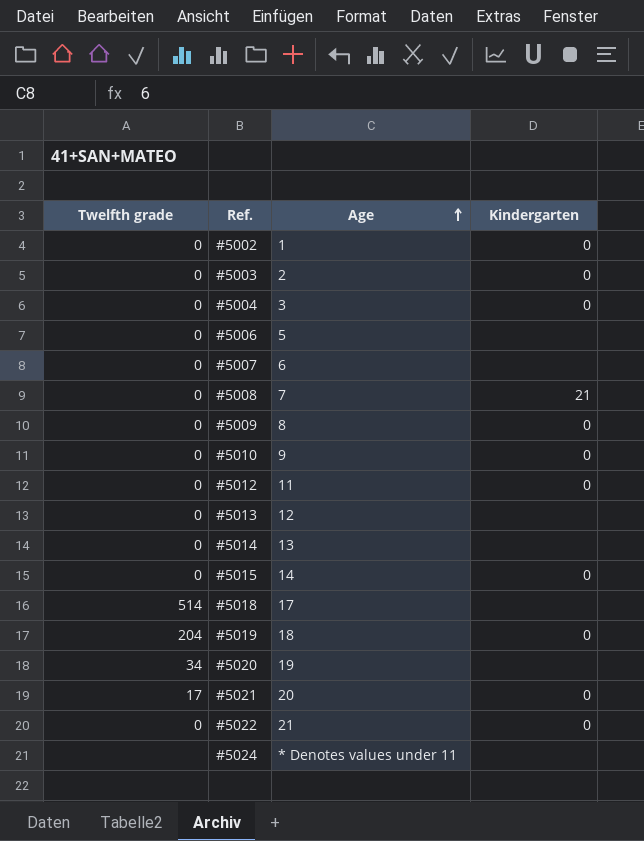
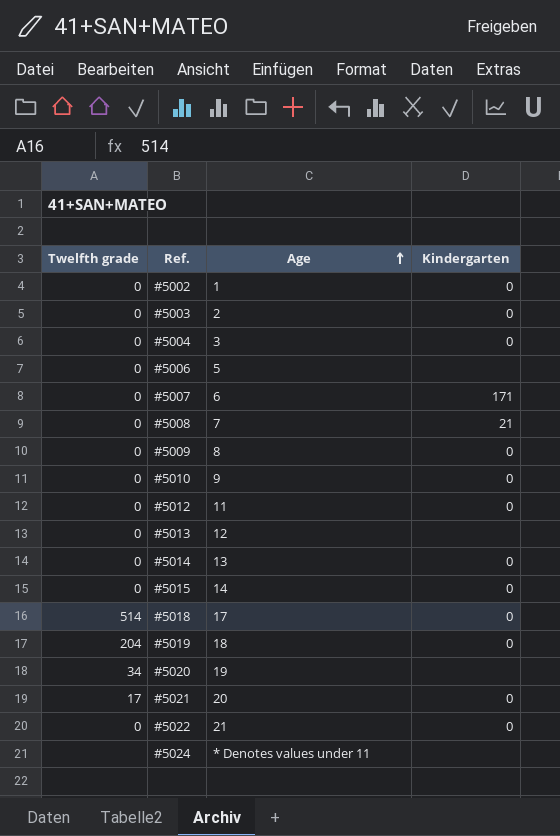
#5007 | Kindergarten: none -> 171
#5014 | Kindergarten: none -> 0
#5018 | Kindergarten: none -> 0

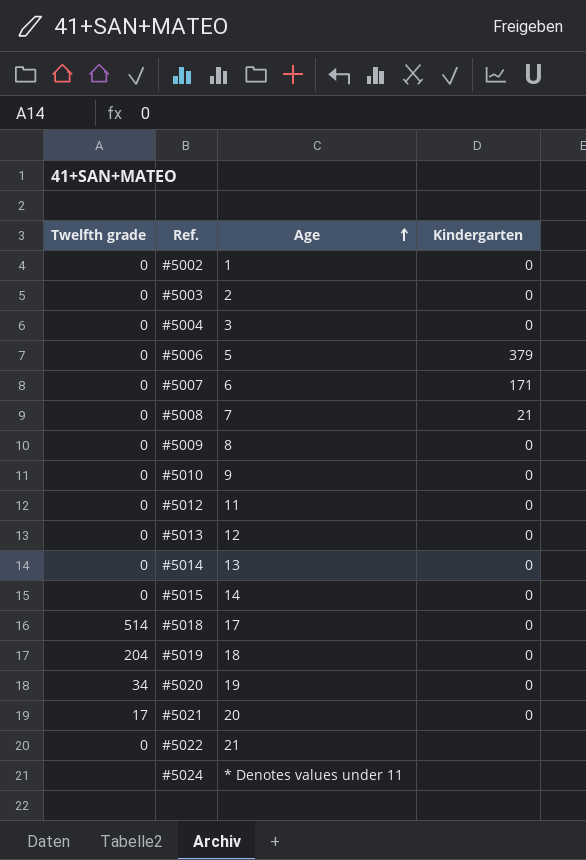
#5006 | Kindergarten: none -> 379
#5013 | Kindergarten: none -> 0
#5020 | Kindergarten: none -> 0
#5022 | Kindergarten: 0 -> none

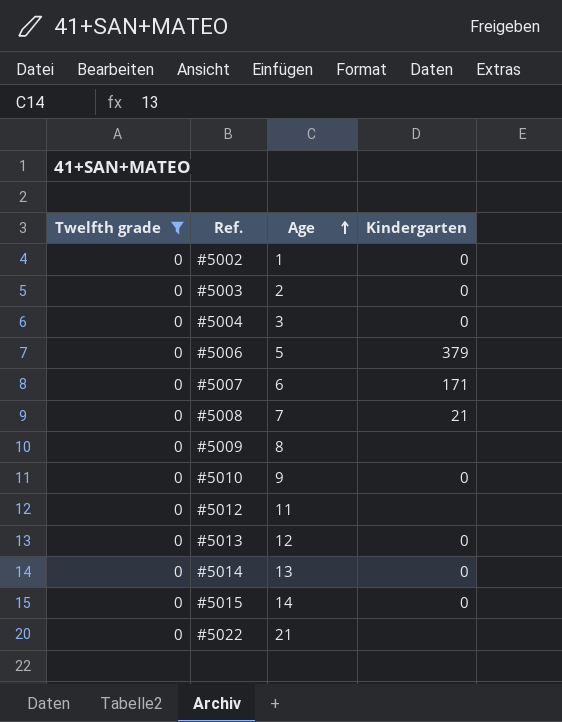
filter: none -> Twelfth grade = 0
#5009 | Kindergarten: 0 -> none
#5012 | Kindergarten: 0 -> none

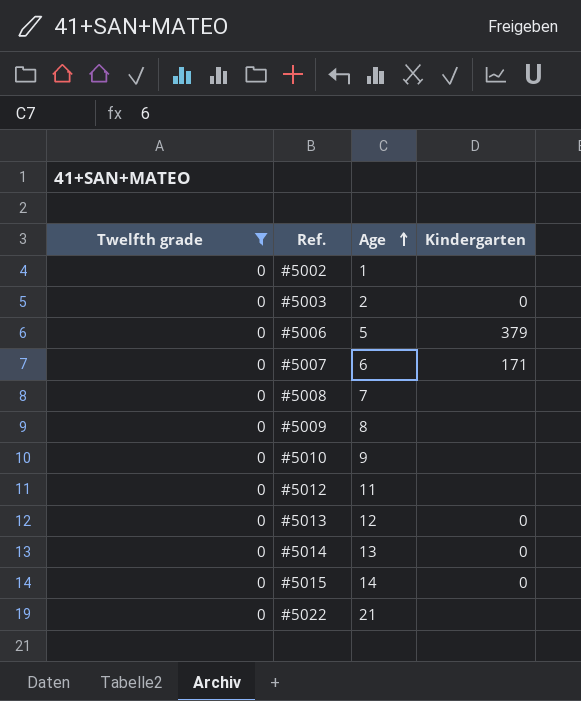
row #5004: 0 | 3 | 0 -> none
#5002 | Kindergarten: 0 -> none
#5008 | Kindergarten: 21 -> none
#5010 | Kindergarten: 0 -> none

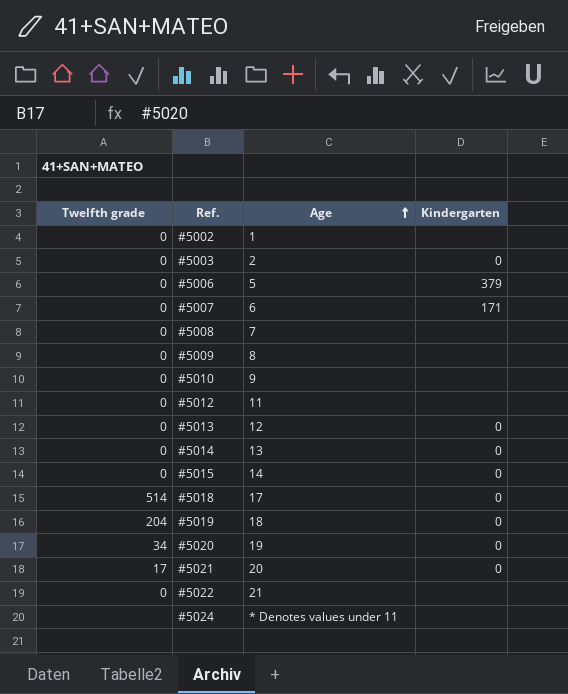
filter: Twelfth grade = 0 -> none

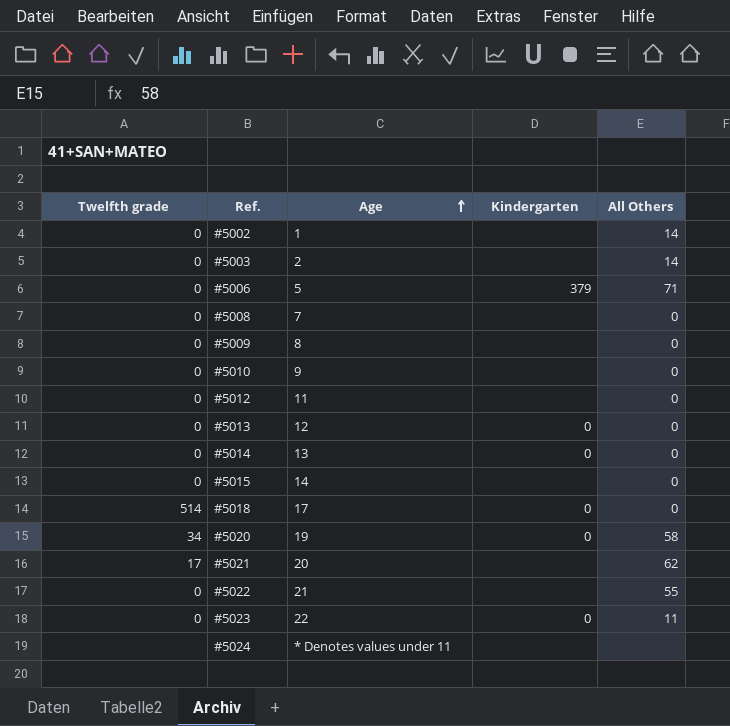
column All Others | position: none -> 5
row #5007: 0 | 6 | 171 -> none
row #5019: 204 | 18 | 0 -> none
#5003 | Kindergarten: 0 -> none
#5015 | Kindergarten: 0 -> none
#5021 | Kindergarten: 0 -> none
row #5023: none -> 0 | 22 | 0 | 11

